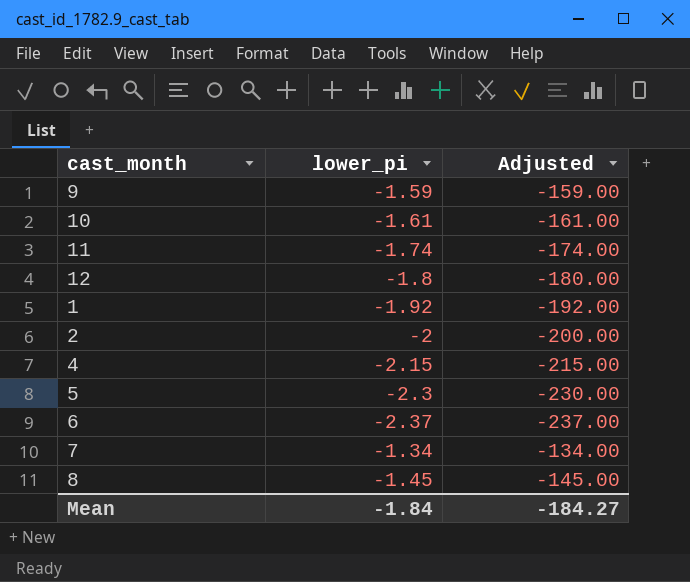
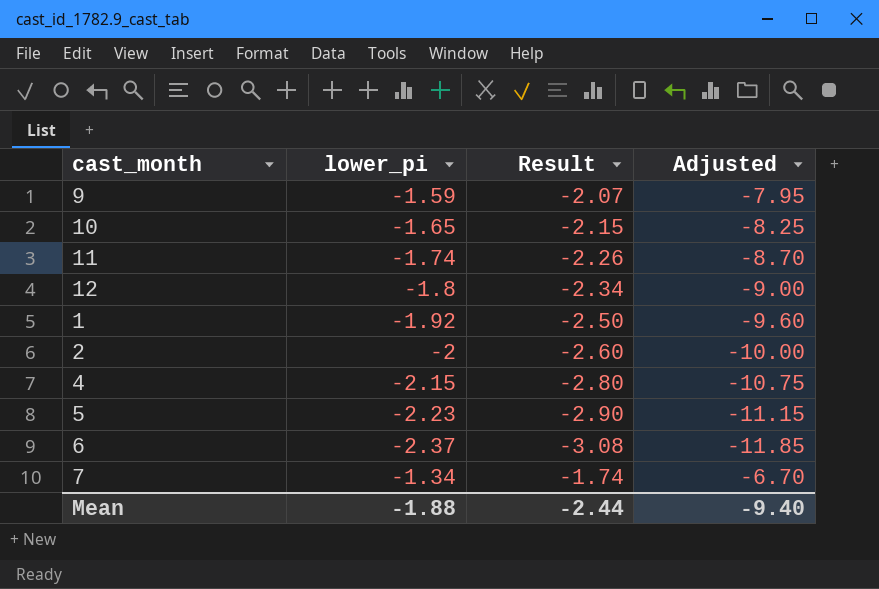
column Result | formula: none -> [lower_pi] * 1.3
column Adjusted | formula: [lower_pi] * 100 -> [lower_pi] * 5
row 8: -1.45 | -145.00 -> none
10 | lower_pi: -1.61 -> -1.65
5 | lower_pi: -2.3 -> -2.23
Mean | lower_pi: -1.84 -> -1.88
Mean | Adjusted: -184.27 -> -9.40

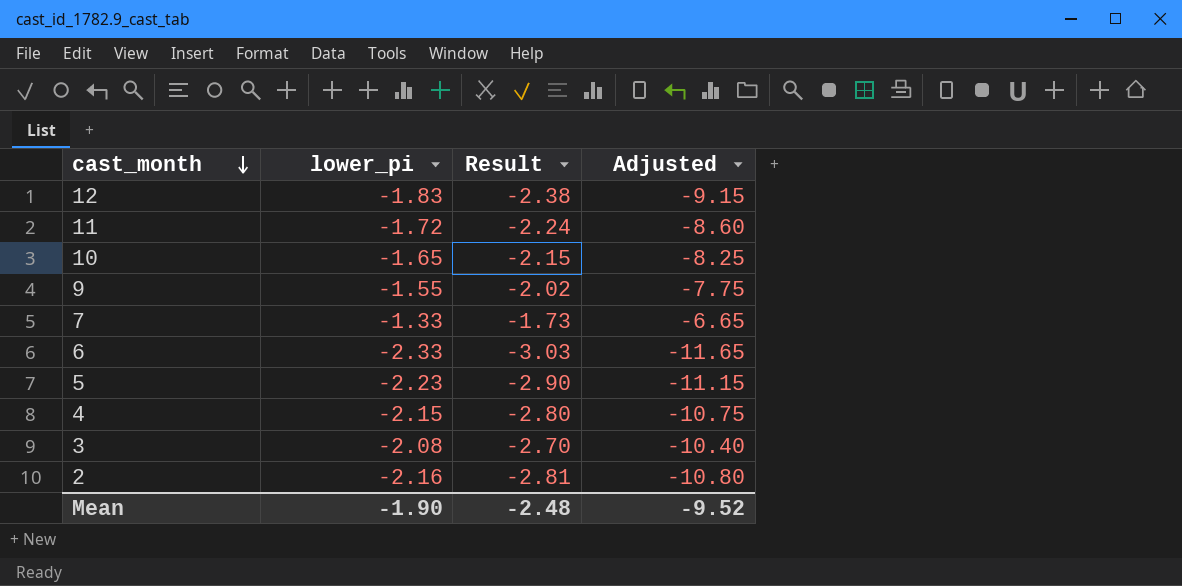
row order: none -> cast_month descending
row 1: -1.92 | -2.50 | -9.60 -> none
12 | lower_pi: -1.8 -> -1.83
12 | Result: -2.34 -> -2.38
12 | Adjusted: -9.00 -> -9.15
11 | lower_pi: -1.74 -> -1.72
11 | Result: -2.26 -> -2.24
11 | Adjusted: -8.70 -> -8.60
9 | lower_pi: -1.59 -> -1.55
9 | Result: -2.07 -> -2.02
9 | Adjusted: -7.95 -> -7.75
7 | lower_pi: -1.34 -> -1.33
7 | Result: -1.74 -> -1.73
7 | Adjusted: -6.70 -> -6.65
6 | lower_pi: -2.37 -> -2.33
6 | Result: -3.08 -> -3.03
6 | Adjusted: -11.85 -> -11.65
row 3: none -> -2.08 | -2.70 | -10.40
2 | lower_pi: -2 -> -2.16
2 | Result: -2.60 -> -2.81
2 | Adjusted: -10.00 -> -10.80
Mean | lower_pi: -1.88 -> -1.90
Mean | Result: -2.44 -> -2.48
Mean | Adjusted: -9.40 -> -9.52

